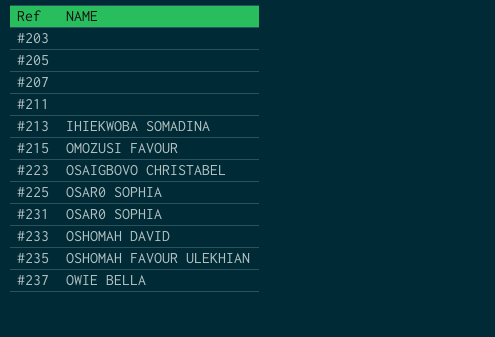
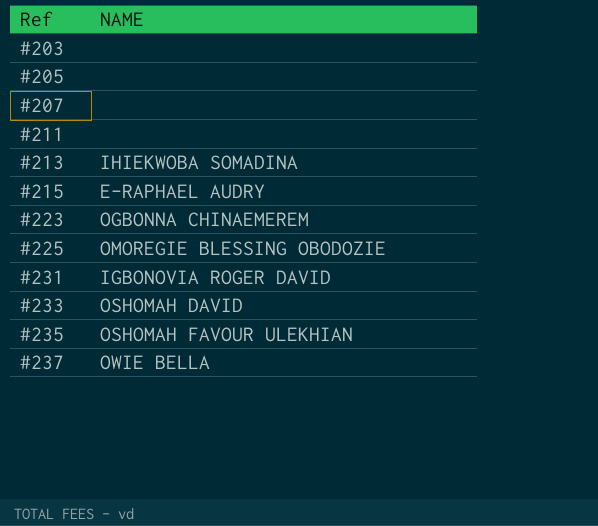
#215 | NAME: OMOZUSI FAVOUR -> E-RAPHAEL AUDRY
#223 | NAME: OSAIGBOVO CHRISTABEL -> OGBONNA CHINAEMEREM
#225 | NAME: OSAR0 SOPHIA -> OMOREGIE BLESSING OBODOZIE
#231 | NAME: OSAR0 SOPHIA -> IGBONOVIA ROGER DAVID

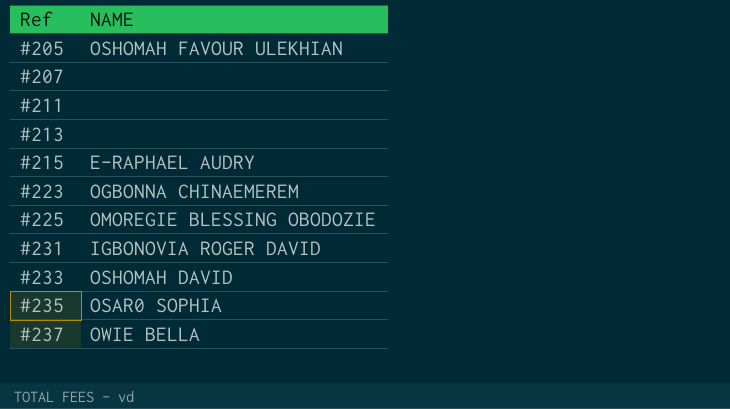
row #203: none -> none
#205 | NAME: none -> OSHOMAH FAVOUR ULEKHIAN
#213 | NAME: IHIEKWOBA SOMADINA -> none
#235 | NAME: OSHOMAH FAVOUR ULEKHIAN -> OSAR0 SOPHIA

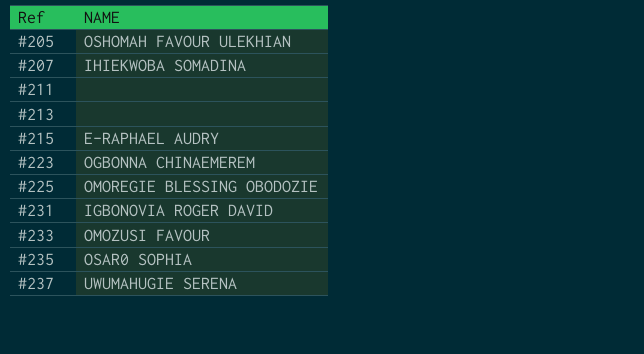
#207 | NAME: none -> IHIEKWOBA SOMADINA
#233 | NAME: OSHOMAH DAVID -> OMOZUSI FAVOUR
#237 | NAME: OWIE BELLA -> UWUMAHUGIE SERENA

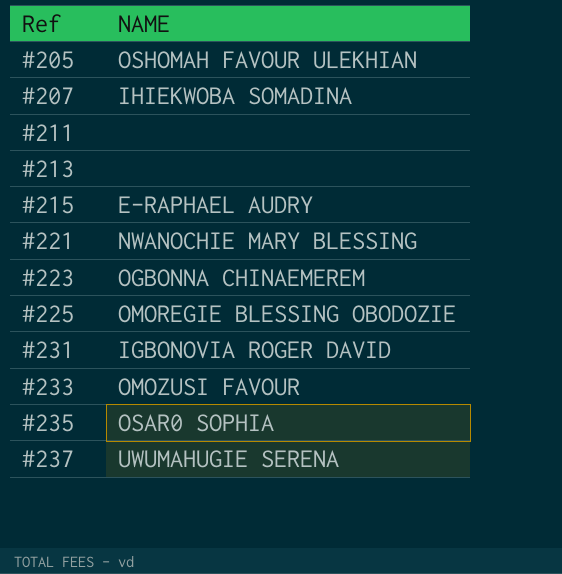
row #221: none -> NWANOCHIE MARY BLESSING

